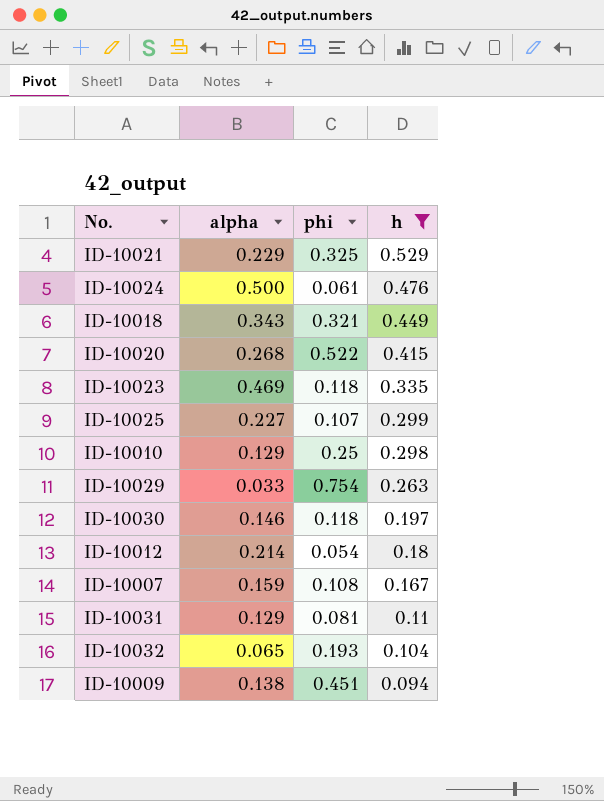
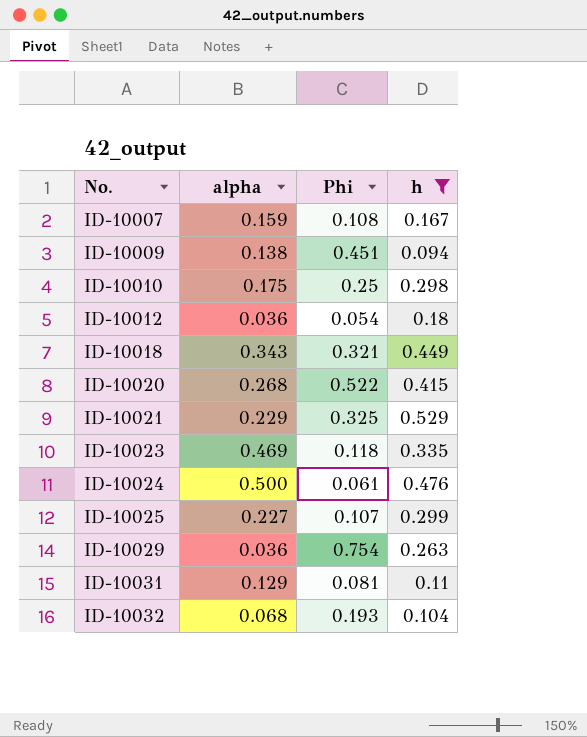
row order: h descending -> No. ascending
column name: phi -> Phi
row ID-10030: 0.146 | 0.118 | 0.197 -> none
ID-10010 | alpha: 0.129 -> 0.175
ID-10012 | alpha: 0.214 -> 0.036
ID-10029 | alpha: 0.033 -> 0.036
ID-10032 | alpha: 0.065 -> 0.068

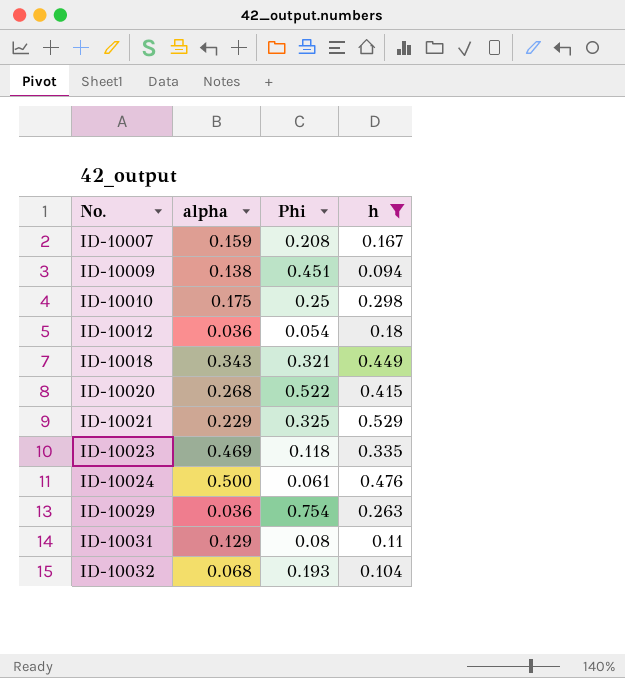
row ID-10025: 0.227 | 0.107 | 0.299 -> none
ID-10007 | Phi: 0.108 -> 0.208
ID-10031 | Phi: 0.081 -> 0.08

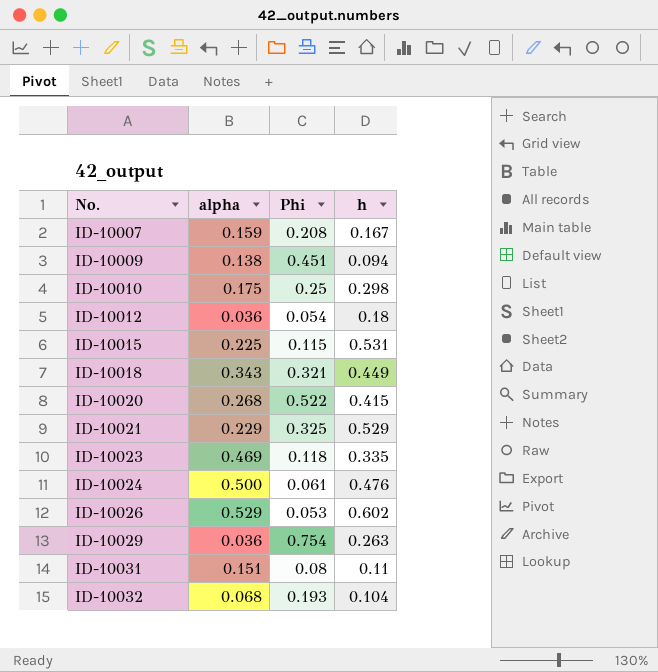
filter: h <= 0.529 -> none
ID-10031 | alpha: 0.129 -> 0.151

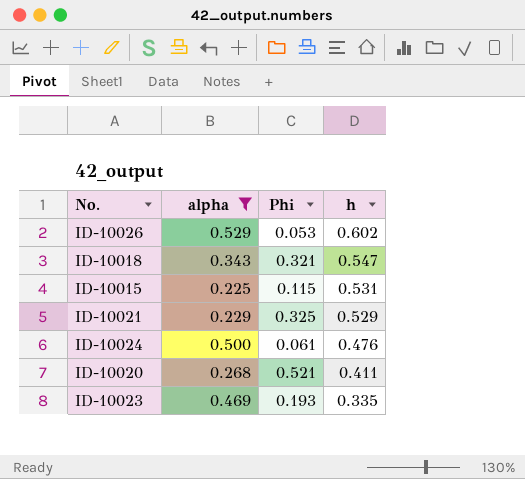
filter: none -> alpha >= 0.225
row order: No. ascending -> h descending
ID-10018 | h: 0.449 -> 0.547
ID-10020 | Phi: 0.522 -> 0.521
ID-10020 | h: 0.415 -> 0.411
ID-10023 | Phi: 0.118 -> 0.193

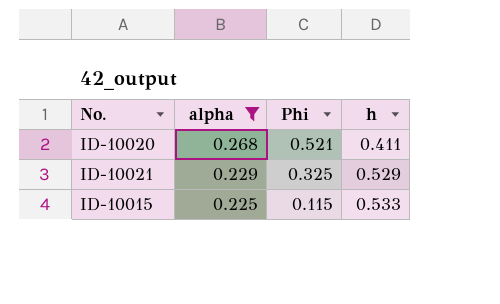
row order: h descending -> alpha descending
row ID-10026: 0.529 | 0.053 | 0.602 -> none
row ID-10018: 0.343 | 0.321 | 0.547 -> none
row ID-10024: 0.500 | 0.061 | 0.476 -> none
row ID-10023: 0.469 | 0.193 | 0.335 -> none
ID-10015 | h: 0.531 -> 0.533

